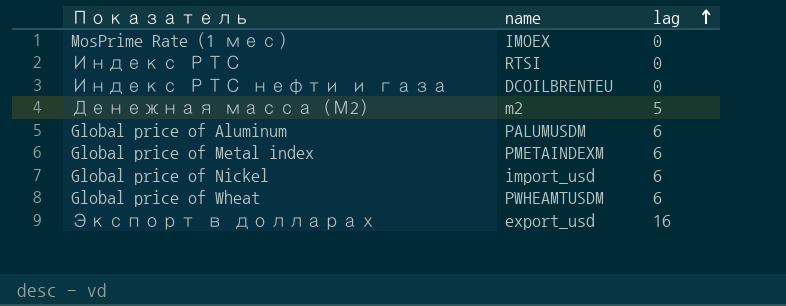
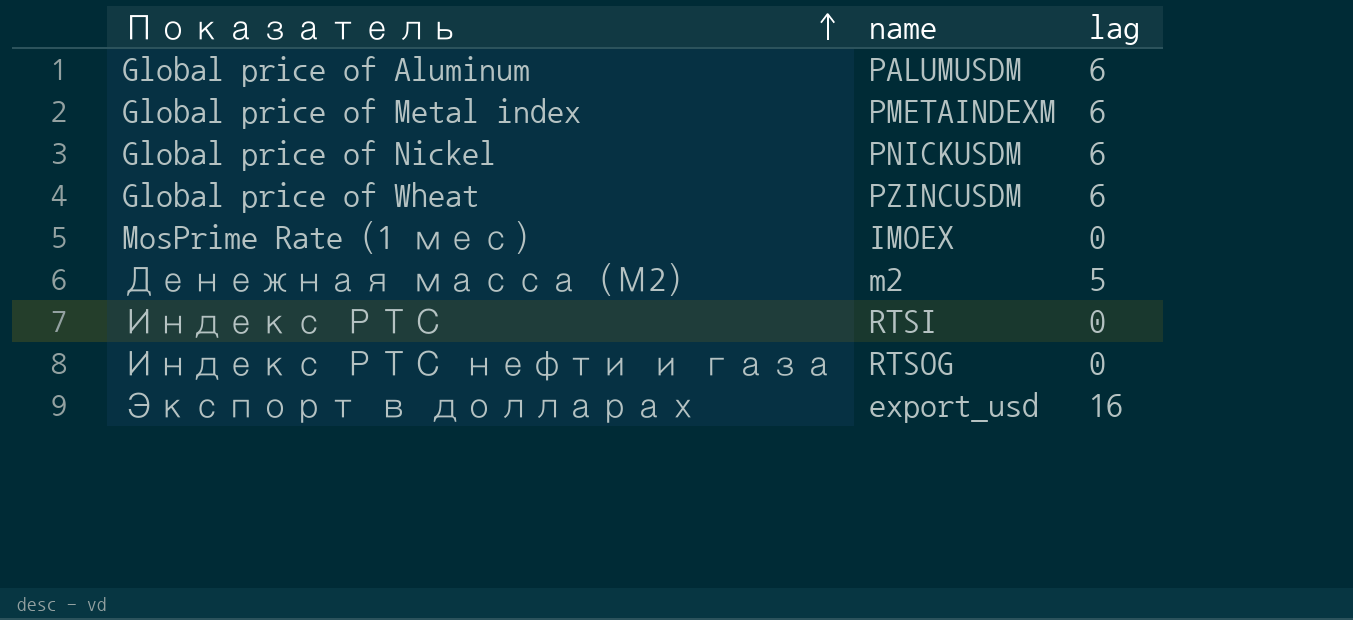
row order: lag ascending -> Показатель ascending
Global price of Nickel | name: import_usd -> PNICKUSDM
Global price of Wheat | name: PWHEAMTUSDM -> PZINCUSDM
Индекс РТС нефти и газа | name: DCOILBRENTEU -> RTSOG

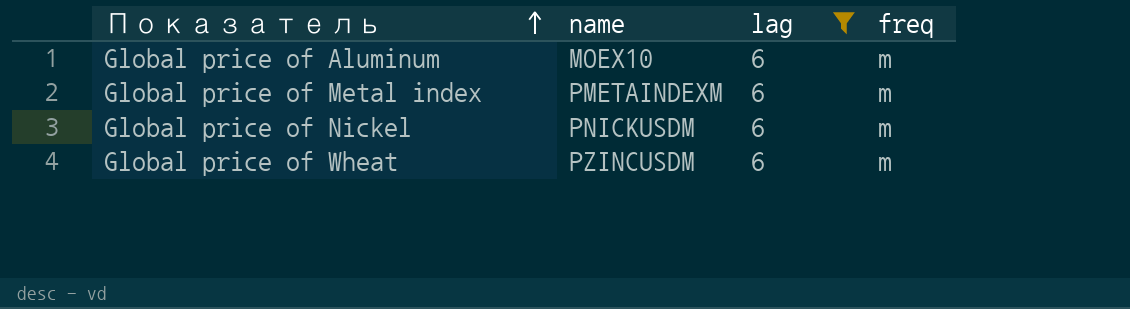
filter: none -> lag = 6
column freq | position: none -> 4
Global price of Aluminum | name: PALUMUSDM -> MOEX10

